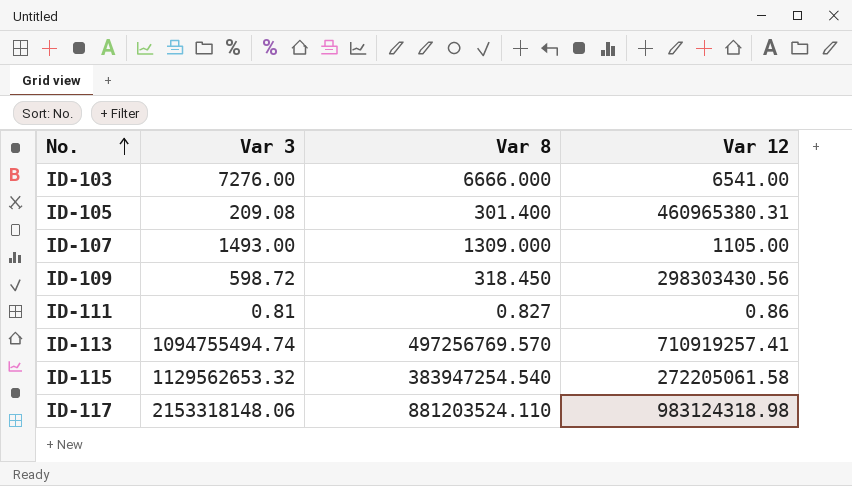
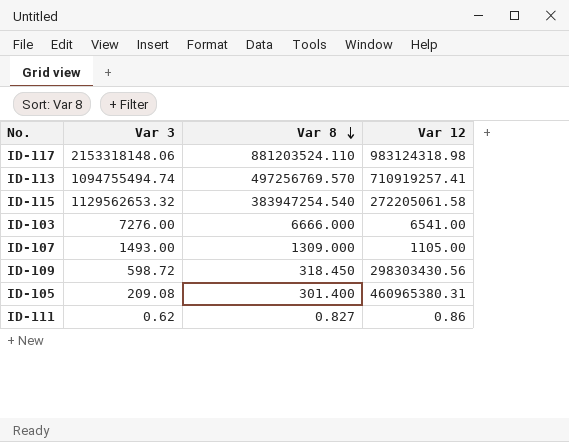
row order: No. ascending -> Var 8 descending
ID-111 | Var 3: 0.81 -> 0.62

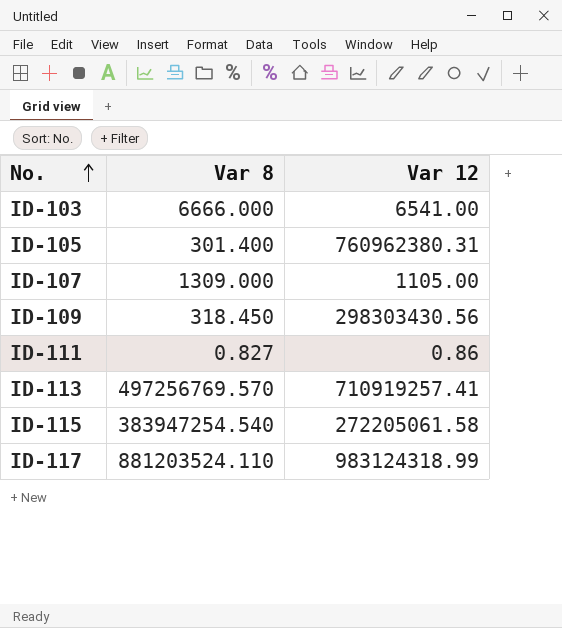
row order: Var 8 descending -> No. ascending
column Var 3 | position: 2 -> none
ID-105 | Var 12: 460965380.31 -> 760962380.31
ID-117 | Var 12: 983124318.98 -> 983124318.99

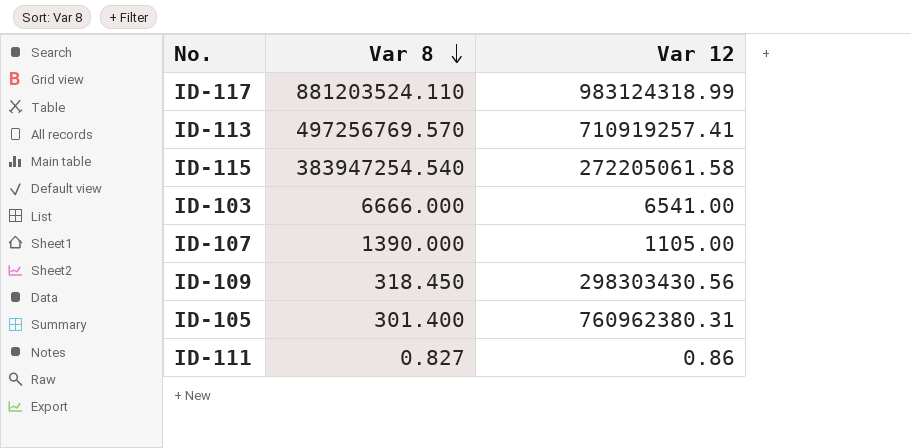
row order: No. ascending -> Var 8 descending
ID-107 | Var 8: 1309.000 -> 1390.000

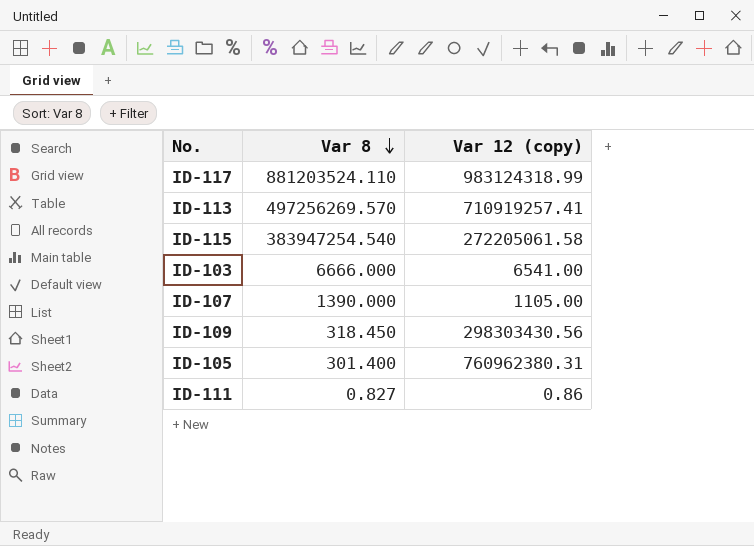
column name: Var 12 -> Var 12 (copy)
ID-113 | Var 8: 497256769.570 -> 497256269.570

